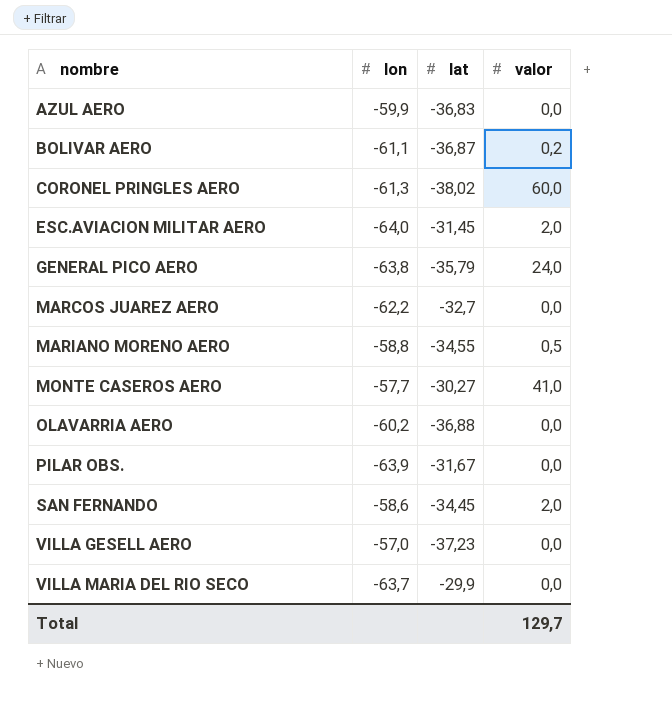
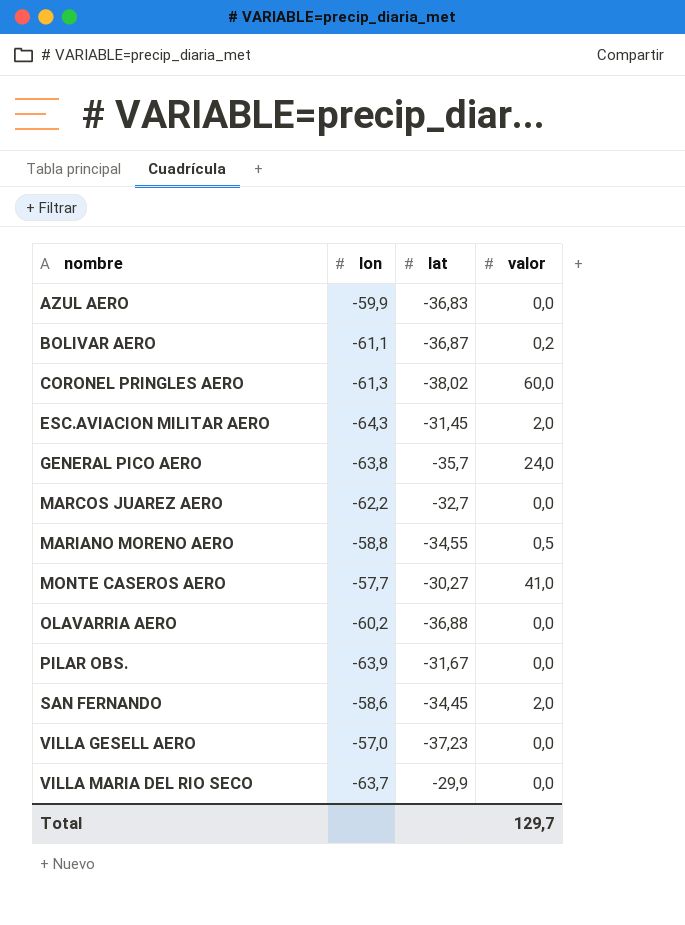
ESC.AVIACION MILITAR AERO | lon: -64,0 -> -64,3
GENERAL PICO AERO | lat: -35,79 -> -35,7

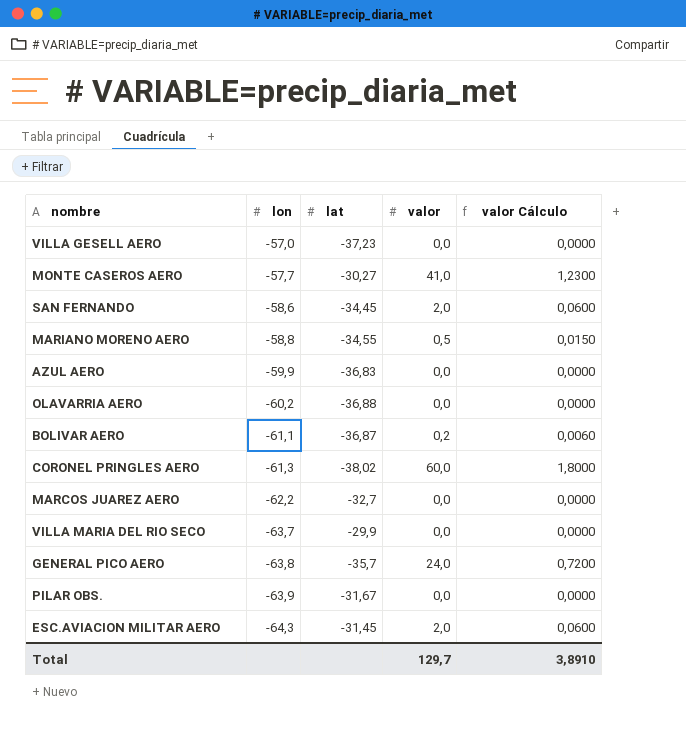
row order: nombre ascending -> lon descending
column valor Cálculo | formula: none -> [valor] * 0,03

